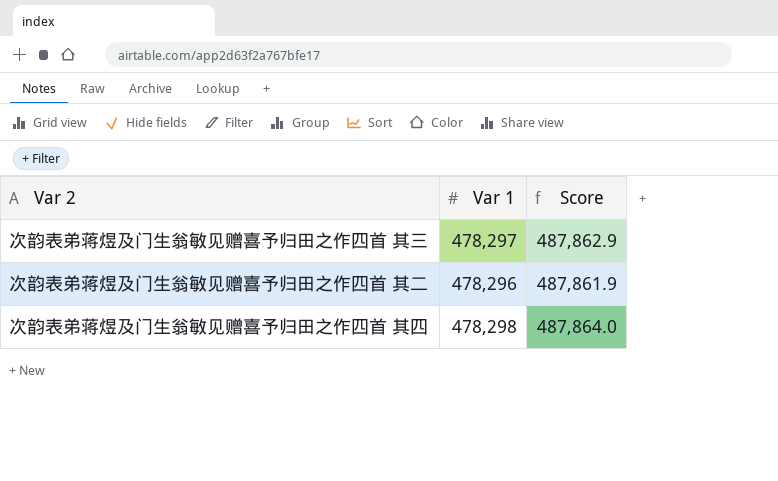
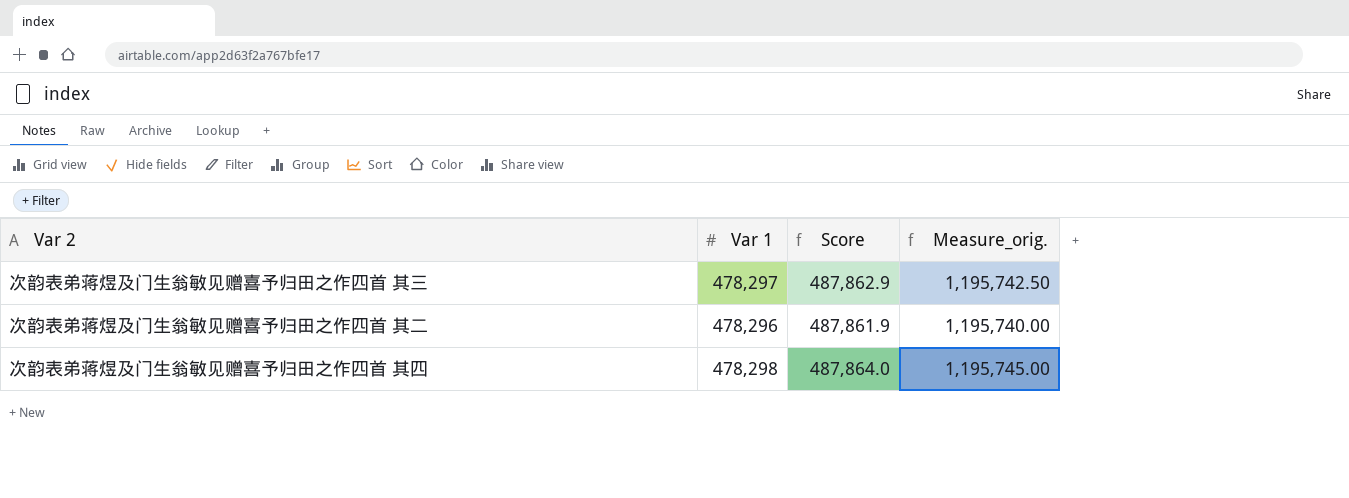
column Measure_orig. | formula: none -> [Var 1] * 2.5

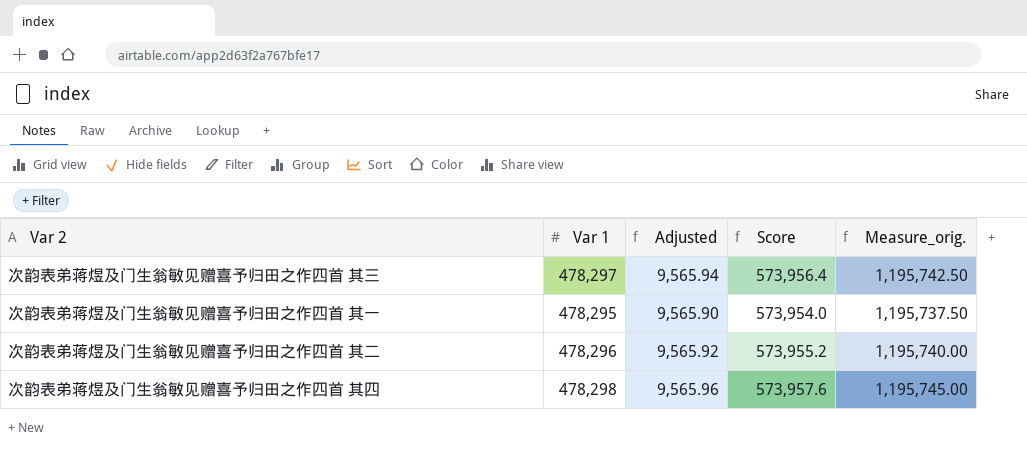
column Adjusted | formula: none -> [Var 1] * 0.02
column Score | formula: [Var 1] * 1.02 -> [Var 1] * 1.2
row 次韵表弟蒋煜及门生翁敏见赠喜予归田之作四首 其一: none -> 478,295 | 9,565.90 | 573,954.0 | 1,195,737.50

